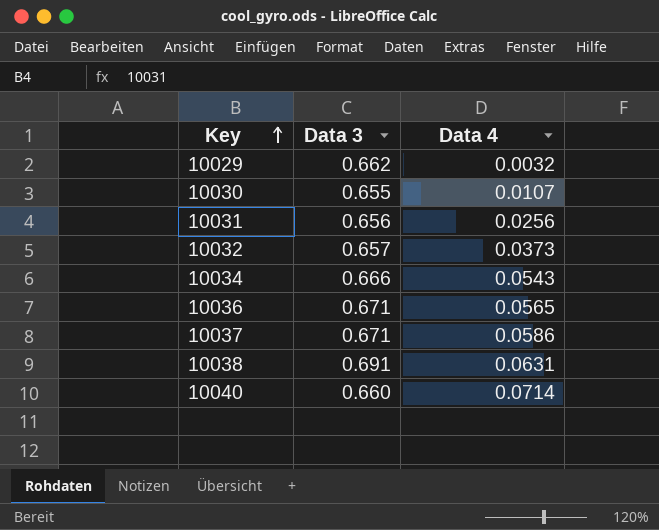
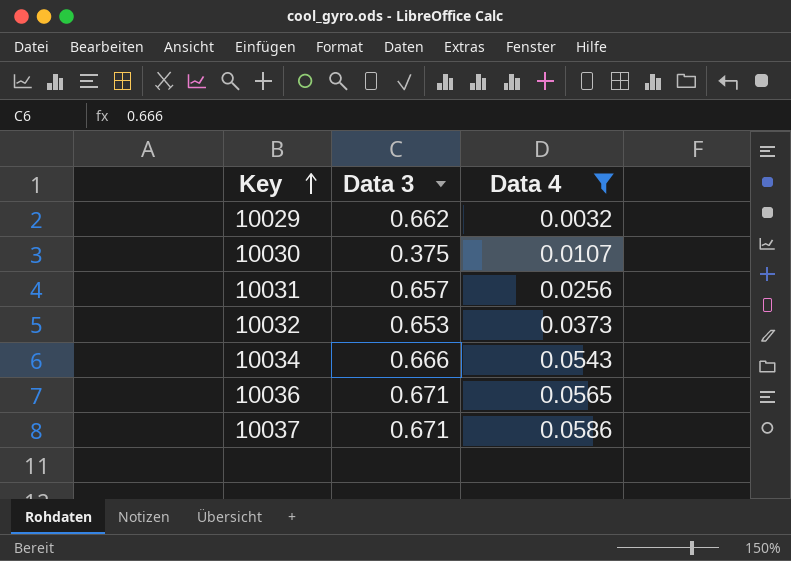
filter: none -> Data 4 <= 0.0586
10030 | Data 3: 0.655 -> 0.375
10031 | Data 3: 0.656 -> 0.657
10032 | Data 3: 0.657 -> 0.653

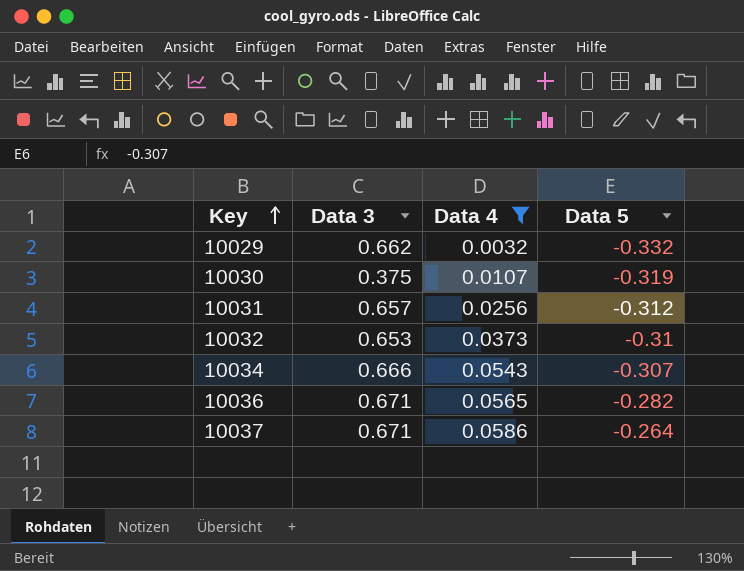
column Data 5 | position: none -> 4

